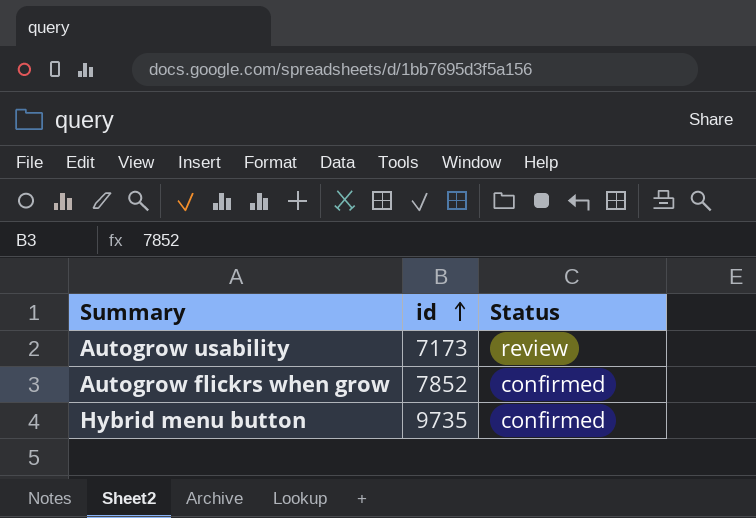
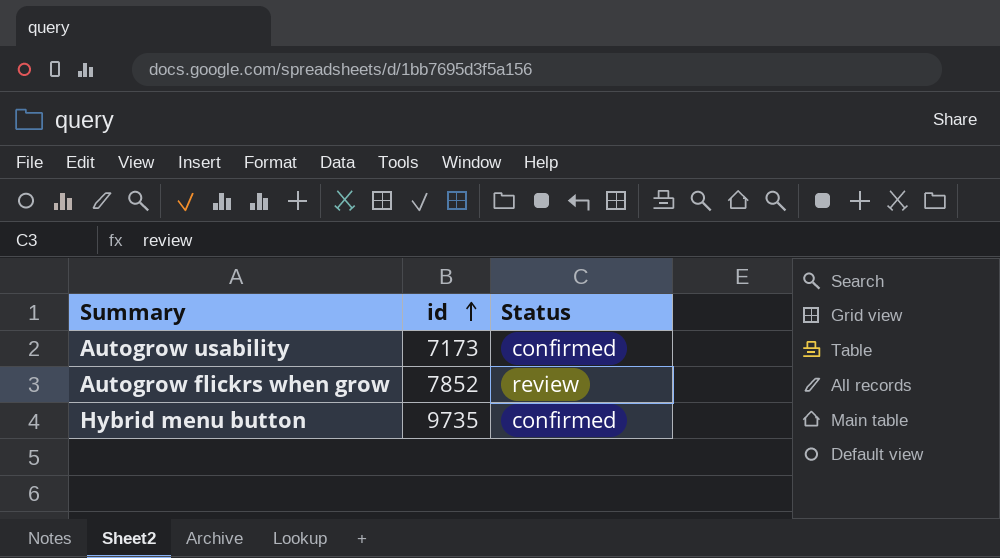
Autogrow usability | Status: review -> confirmed
Autogrow flickrs when grow | Status: confirmed -> review

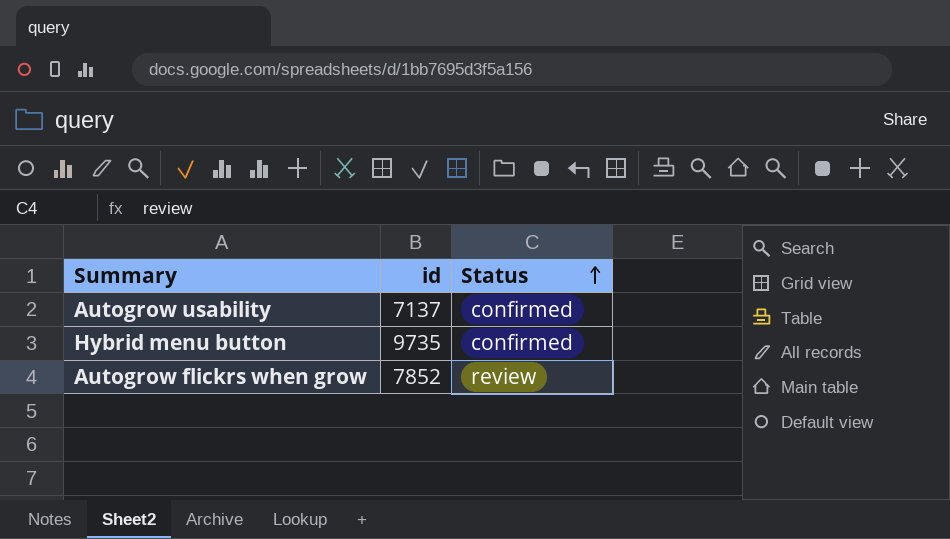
row order: id ascending -> Status ascending
Autogrow usability | id: 7173 -> 7137

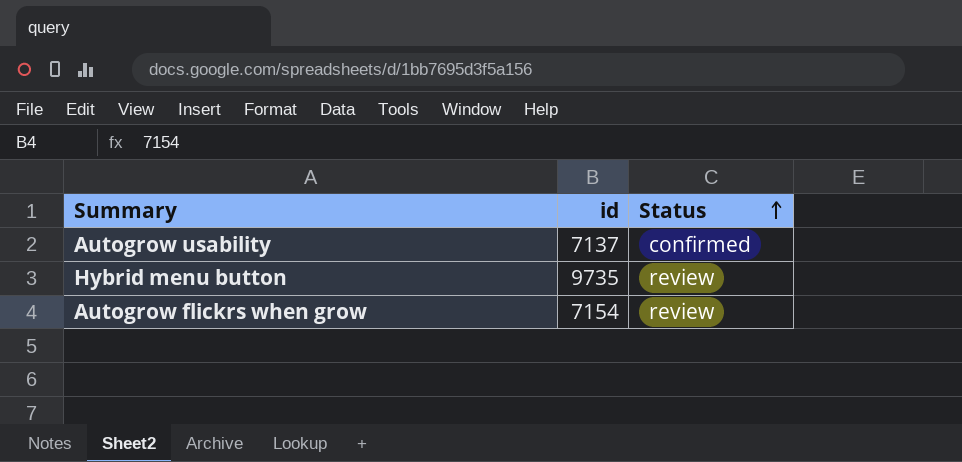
Hybrid menu button | Status: confirmed -> review
Autogrow flickrs when grow | id: 7852 -> 7154

